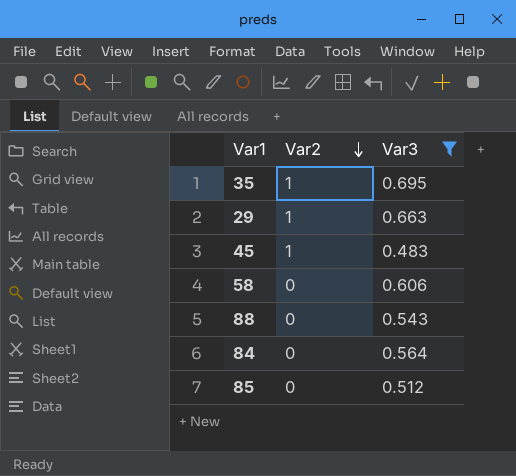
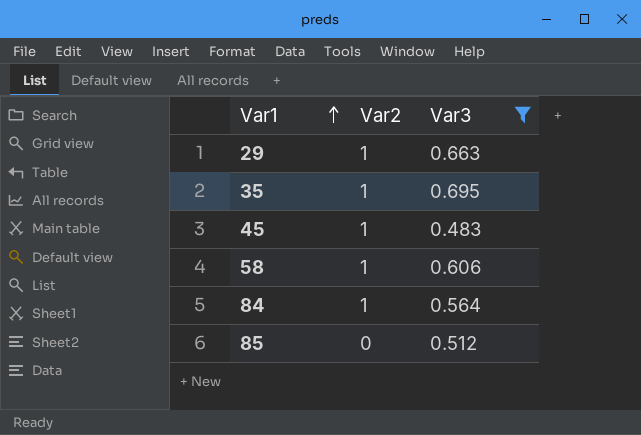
row order: Var2 descending -> Var1 ascending
row 88: 0 | 0.543 -> none
58 | Var2: 0 -> 1
84 | Var2: 0 -> 1

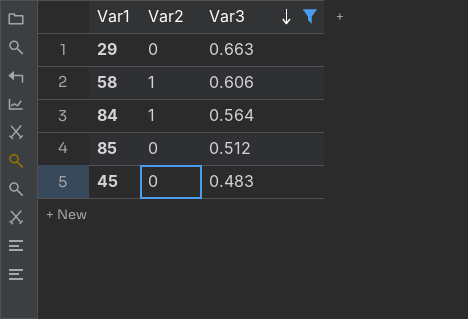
row order: Var1 ascending -> Var3 descending
row 35: 1 | 0.695 -> none
29 | Var2: 1 -> 0
45 | Var2: 1 -> 0

